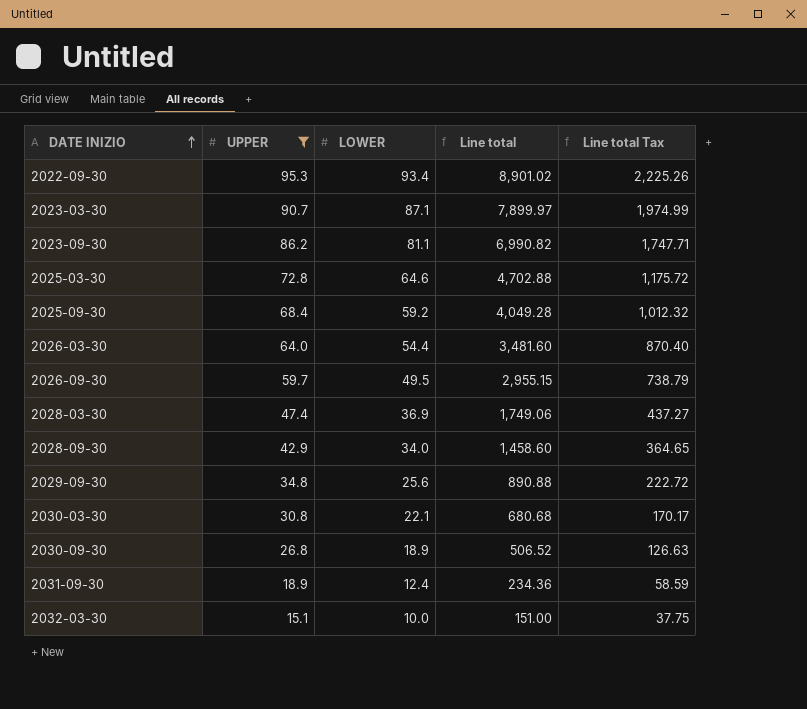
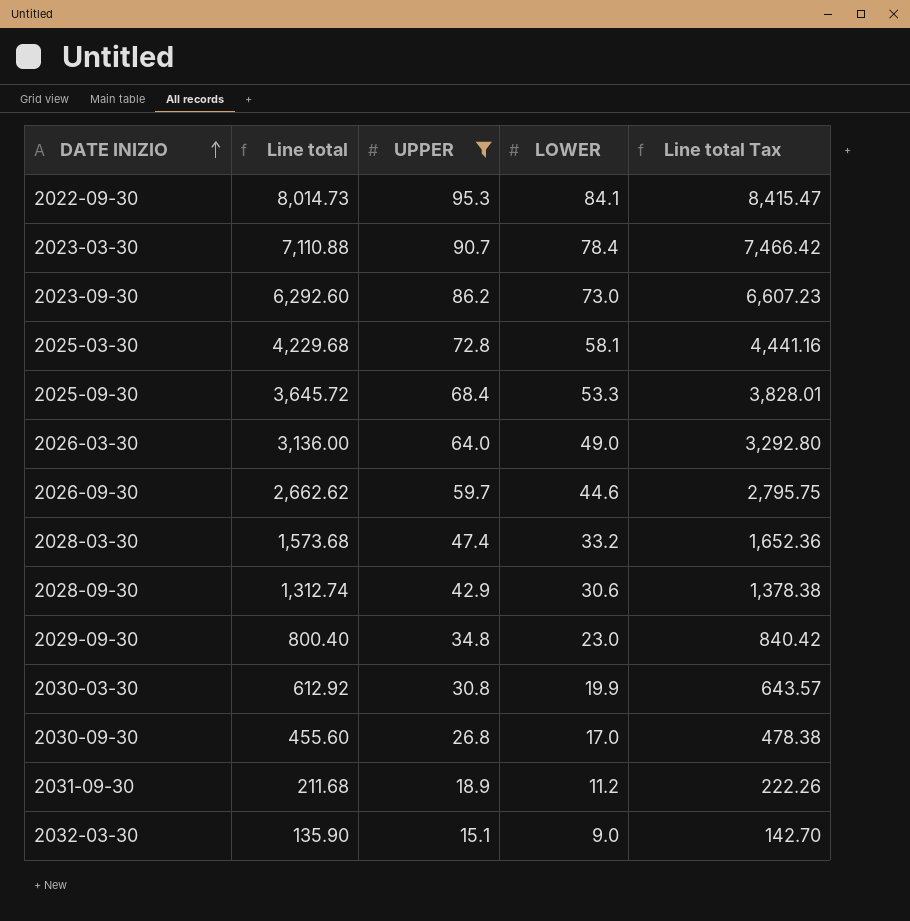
column Line total | position: 4 -> 2
column Line total Tax | formula: [Line total] * 0.25 -> [Line total] * 1.05
2022-09-30 | Line total: 8,901.02 -> 8,014.73
2022-09-30 | LOWER: 93.4 -> 84.1
2023-03-30 | Line total: 7,899.97 -> 7,110.88
2023-03-30 | LOWER: 87.1 -> 78.4
2023-09-30 | Line total: 6,990.82 -> 6,292.60
2023-09-30 | LOWER: 81.1 -> 73.0
2025-03-30 | Line total: 4,702.88 -> 4,229.68
2025-03-30 | LOWER: 64.6 -> 58.1
2025-09-30 | Line total: 4,049.28 -> 3,645.72
2025-09-30 | LOWER: 59.2 -> 53.3
2026-03-30 | Line total: 3,481.60 -> 3,136.00
2026-03-30 | LOWER: 54.4 -> 49.0
2026-09-30 | Line total: 2,955.15 -> 2,662.62
2026-09-30 | LOWER: 49.5 -> 44.6
2028-03-30 | Line total: 1,749.06 -> 1,573.68
2028-03-30 | LOWER: 36.9 -> 33.2
2028-09-30 | Line total: 1,458.60 -> 1,312.74
2028-09-30 | LOWER: 34.0 -> 30.6
2029-09-30 | Line total: 890.88 -> 800.40
2029-09-30 | LOWER: 25.6 -> 23.0
2030-03-30 | Line total: 680.68 -> 612.92
2030-03-30 | LOWER: 22.1 -> 19.9
2030-09-30 | Line total: 506.52 -> 455.60
2030-09-30 | LOWER: 18.9 -> 17.0
2031-09-30 | Line total: 234.36 -> 211.68
2031-09-30 | LOWER: 12.4 -> 11.2
2032-03-30 | Line total: 151.00 -> 135.90
2032-03-30 | LOWER: 10.0 -> 9.0

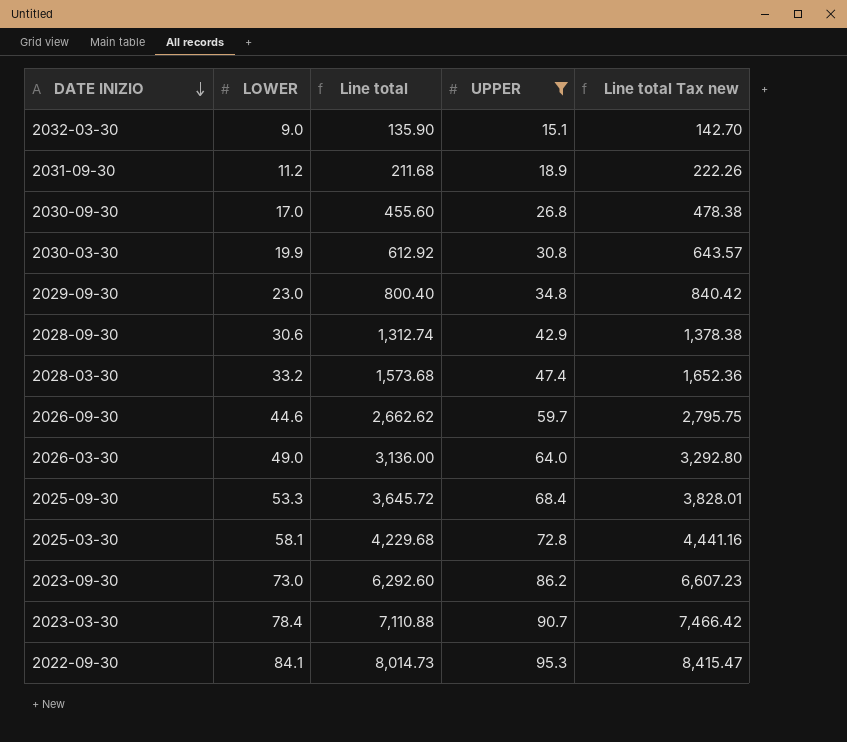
row order: DATE INIZIO ascending -> DATE INIZIO descending
column LOWER | position: 4 -> 2
column name: Line total Tax -> Line total Tax new

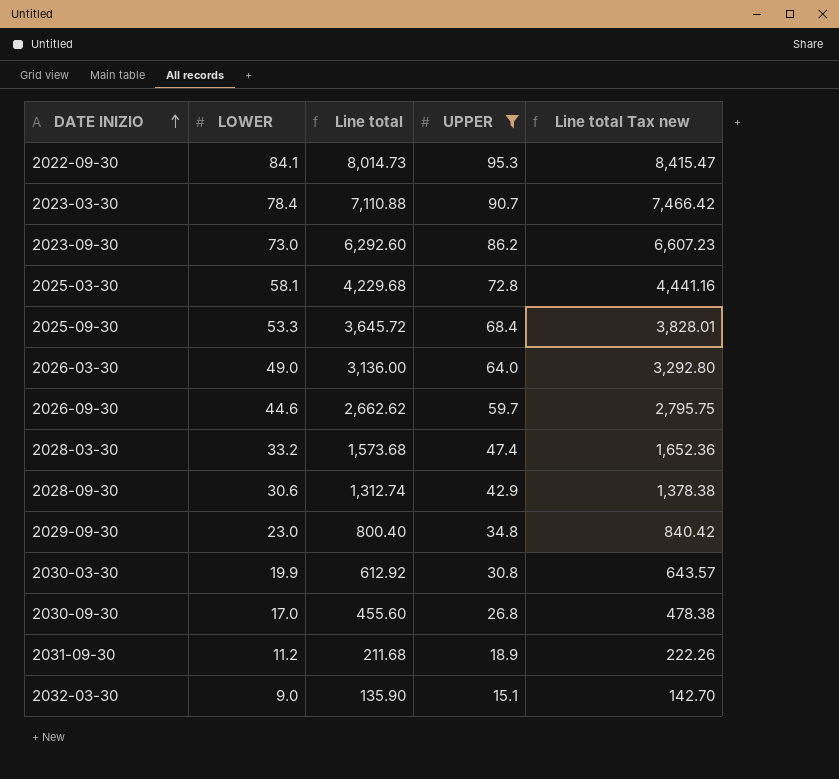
row order: DATE INIZIO descending -> DATE INIZIO ascending

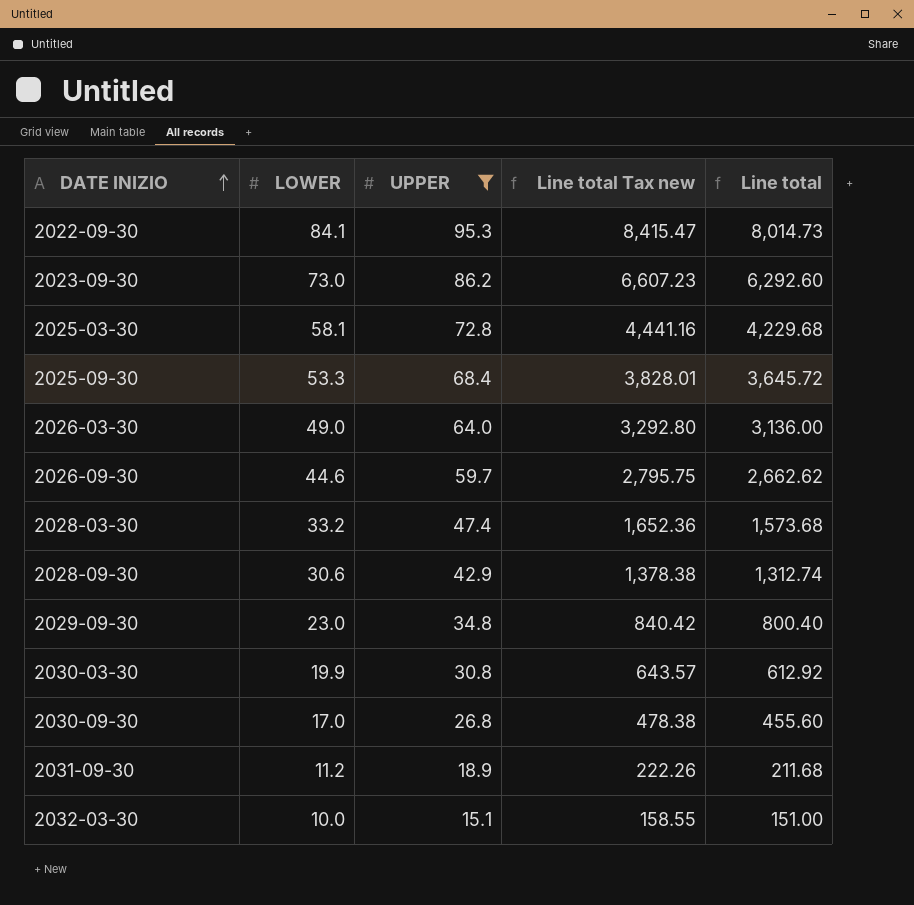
column Line total | position: 3 -> 5
row 2023-03-30: 78.4 | 7,110.88 | 90.7 | 7,466.42 -> none
2032-03-30 | LOWER: 9.0 -> 10.0
2032-03-30 | Line total Tax new: 142.70 -> 158.55
2032-03-30 | Line total: 135.90 -> 151.00

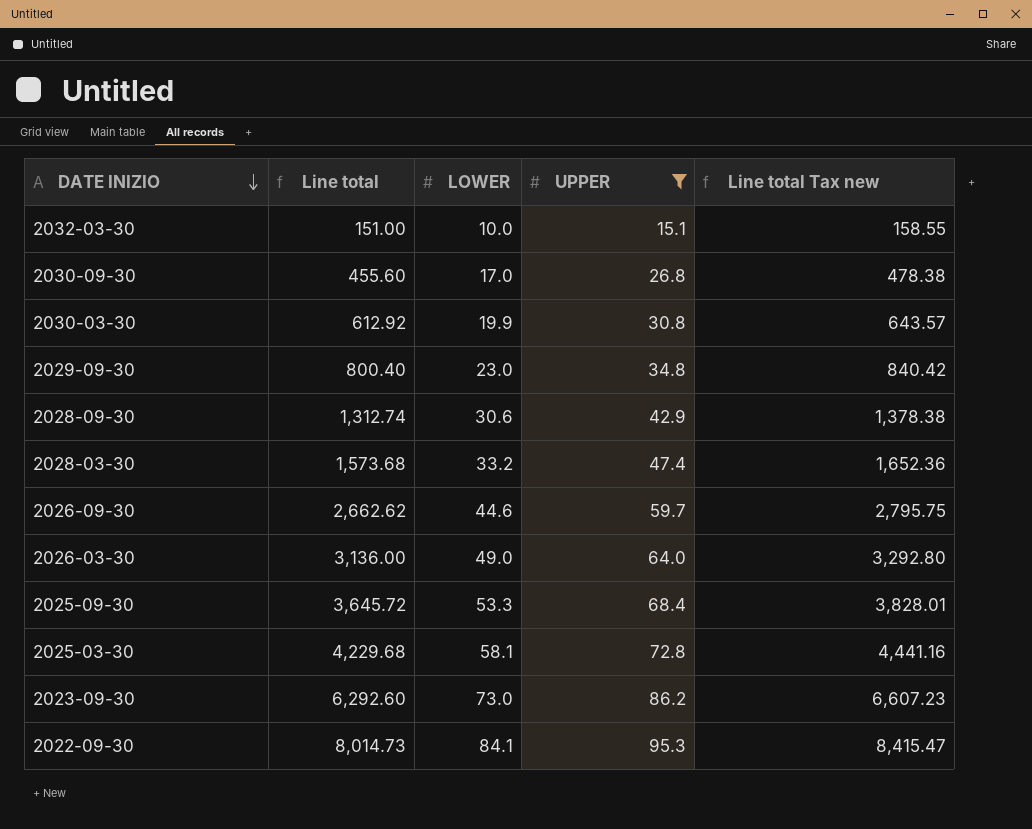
row order: DATE INIZIO ascending -> DATE INIZIO descending
column Line total | position: 5 -> 2
row 2031-09-30: 11.2 | 18.9 | 222.26 | 211.68 -> none

